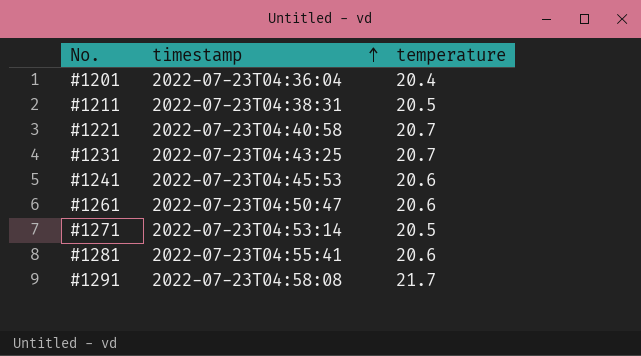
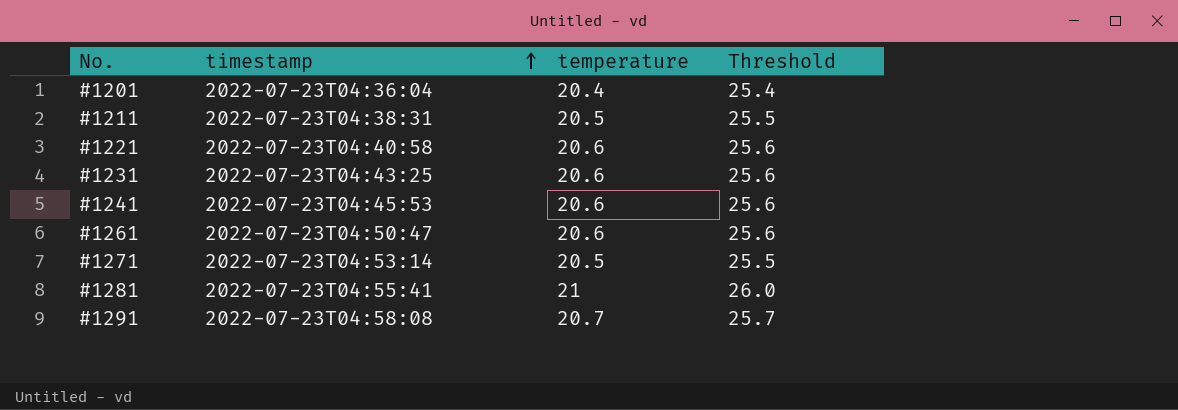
column Threshold | formula: none -> [temperature] + 5
#1221 | temperature: 20.7 -> 20.6
#1231 | temperature: 20.7 -> 20.6
#1281 | temperature: 20.6 -> 21
#1291 | temperature: 21.7 -> 20.7

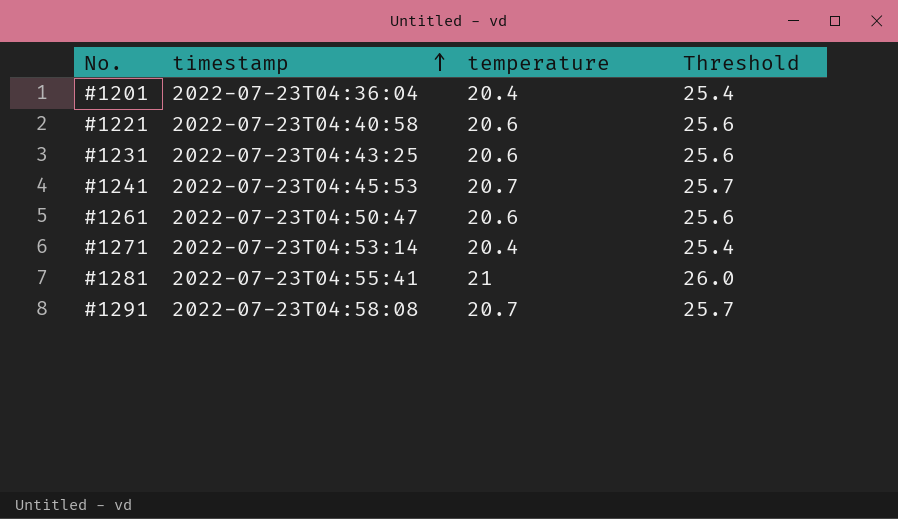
row #1211: 2022-07-23T04:38:31 | 20.5 | 25.5 -> none
#1241 | temperature: 20.6 -> 20.7
#1241 | Threshold: 25.6 -> 25.7
#1271 | temperature: 20.5 -> 20.4
#1271 | Threshold: 25.5 -> 25.4

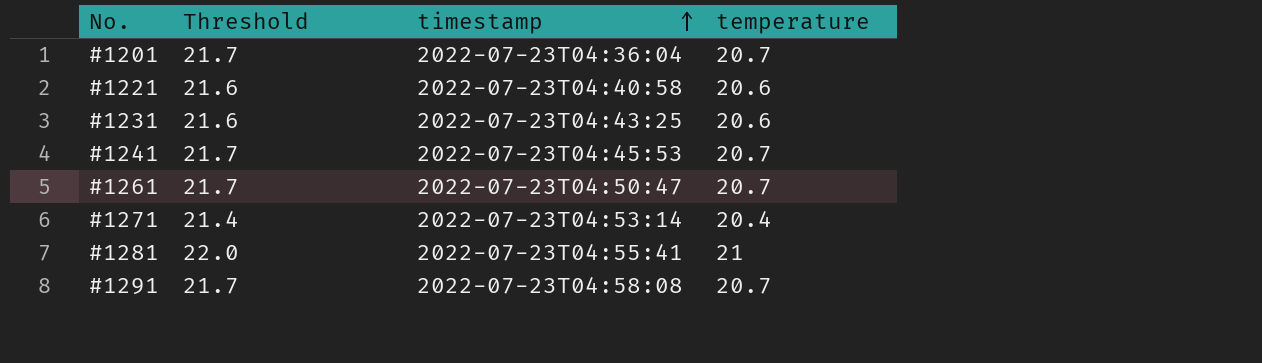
column Threshold | formula: [temperature] + 5 -> [temperature] + 1
column Threshold | position: 4 -> 2
#1201 | temperature: 20.4 -> 20.7
#1261 | temperature: 20.6 -> 20.7

